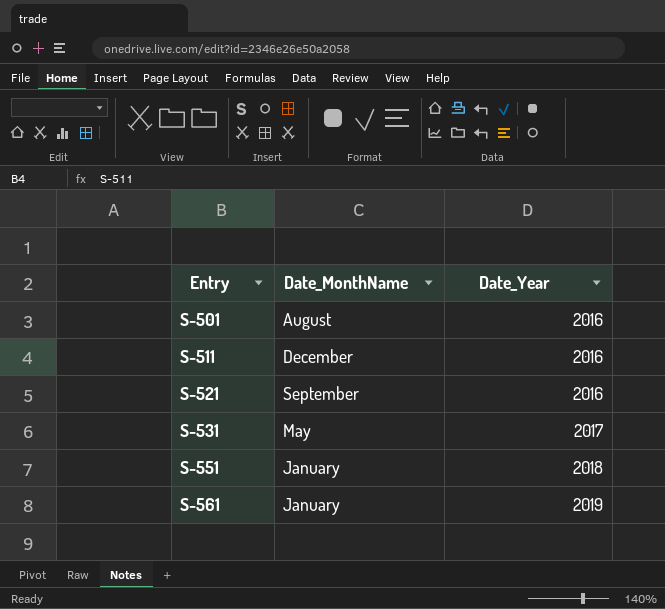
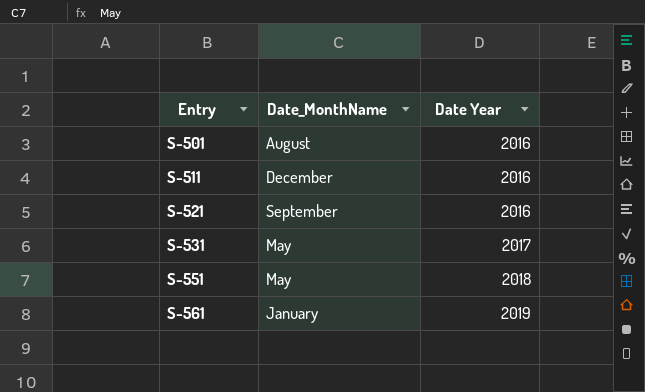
column name: Date_Year -> Date Year
S-551 | Date_MonthName: January -> May

